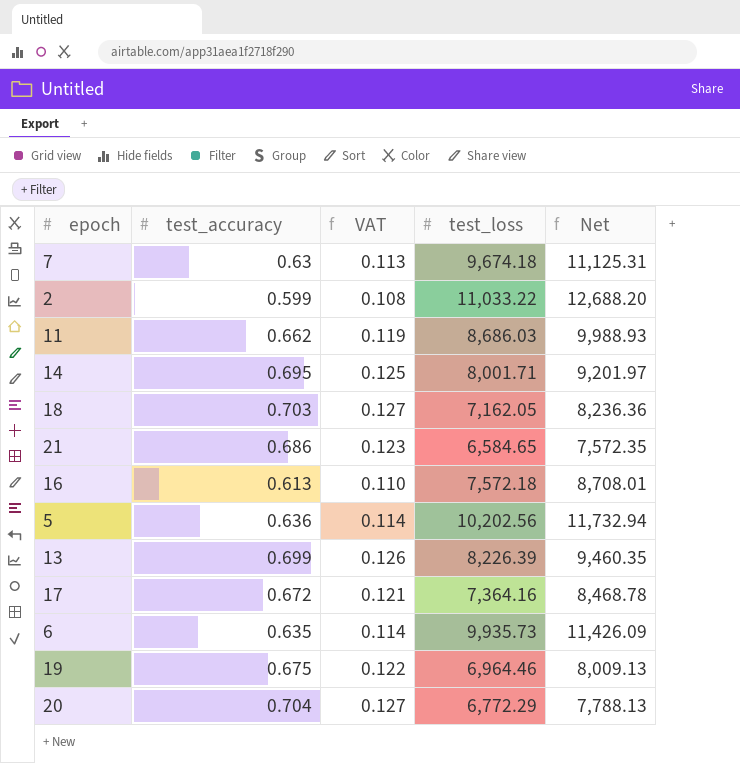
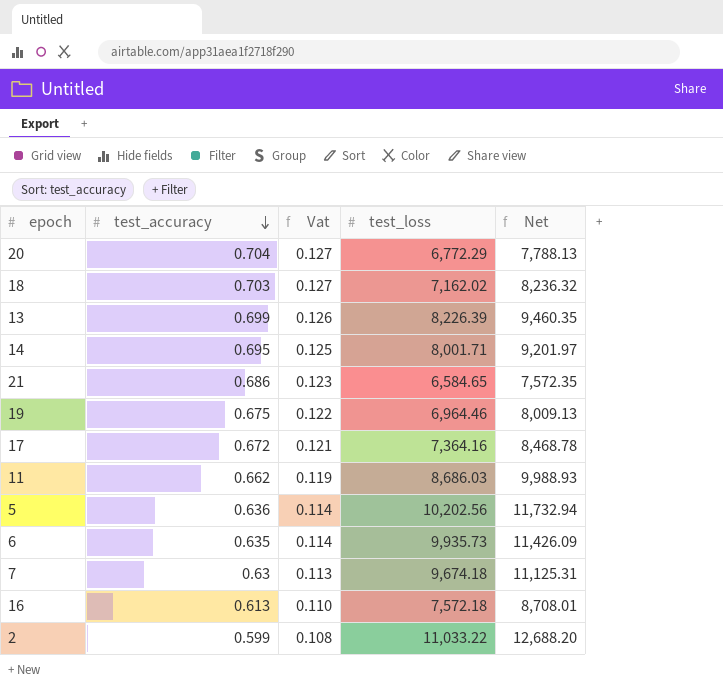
row order: none -> test_accuracy descending
column name: VAT -> Vat
18 | test_loss: 7,162.05 -> 7,162.02
18 | Net: 8,236.36 -> 8,236.32

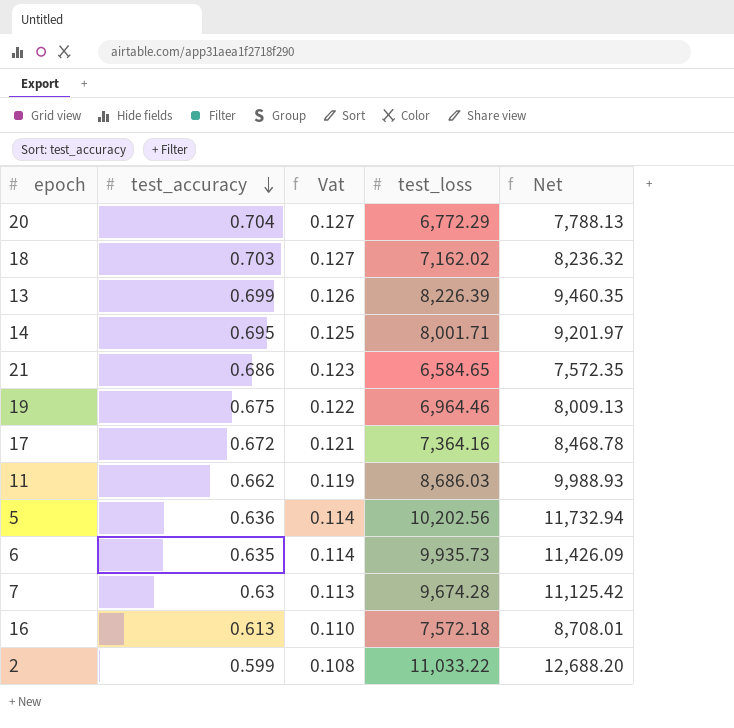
7 | test_loss: 9,674.18 -> 9,674.28
7 | Net: 11,125.31 -> 11,125.42

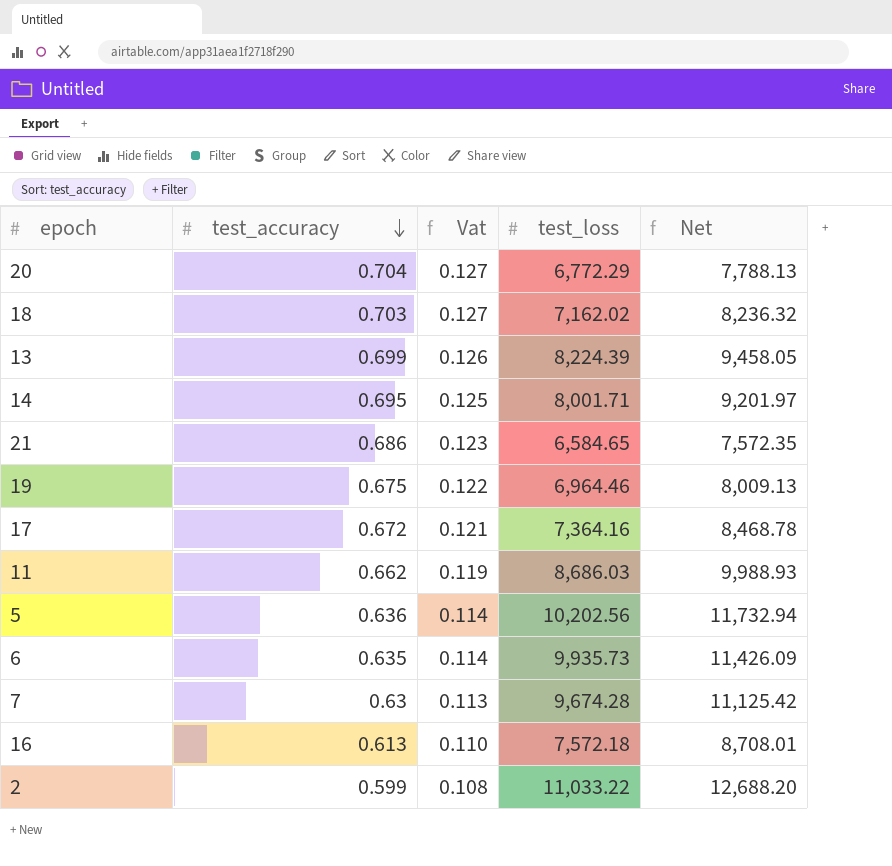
13 | test_loss: 8,226.39 -> 8,224.39
13 | Net: 9,460.35 -> 9,458.05

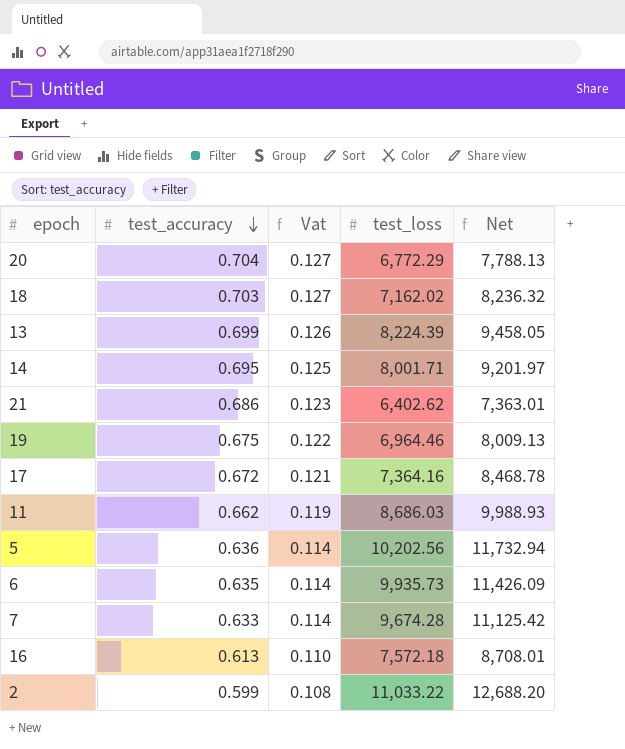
21 | test_loss: 6,584.65 -> 6,402.62
21 | Net: 7,572.35 -> 7,363.01
7 | test_accuracy: 0.63 -> 0.633
7 | Vat: 0.113 -> 0.114

